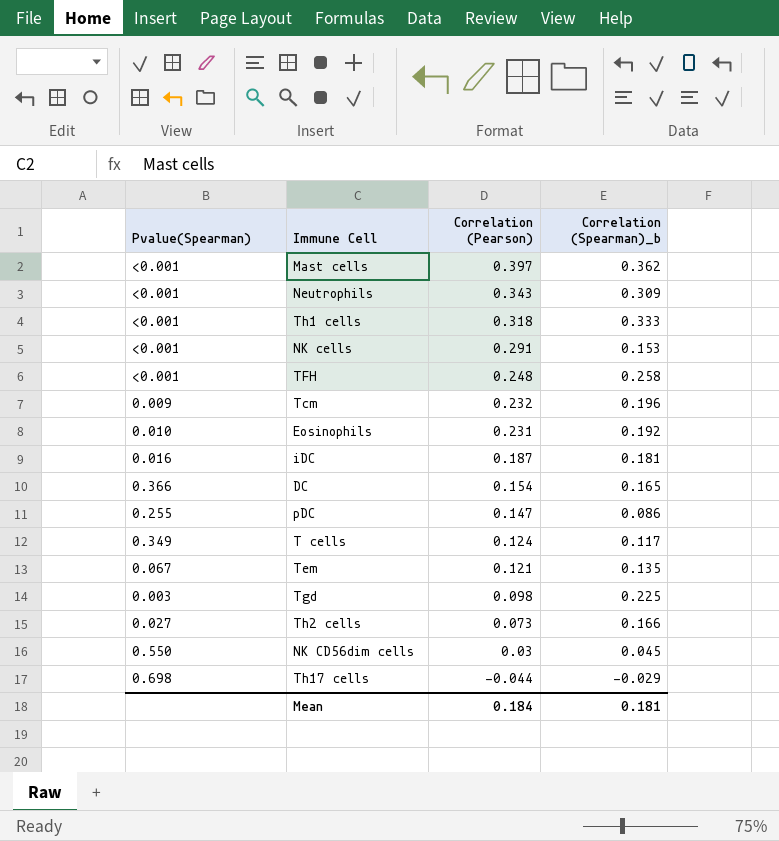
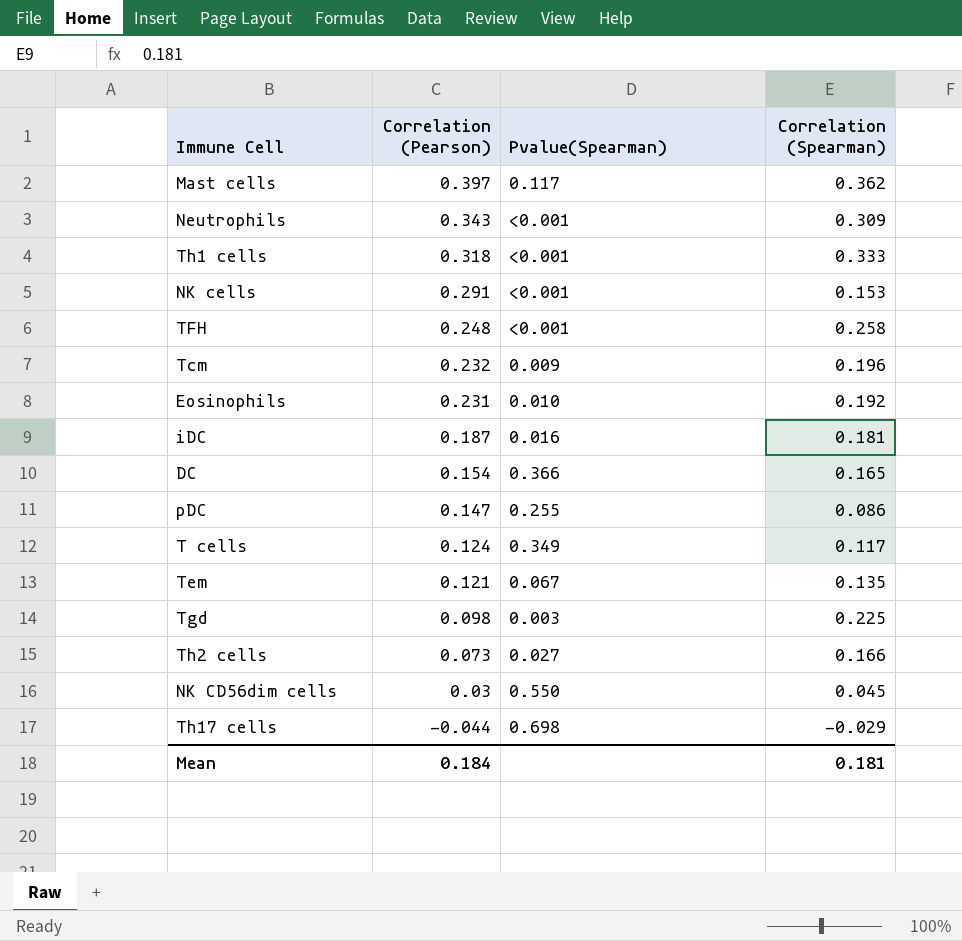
column Pvalue(Spearman) | position: 1 -> 3
column name: Correlation (Spearman)_b -> Correlation (Spearman)
Mast cells | Pvalue(Spearman): <0.001 -> 0.117

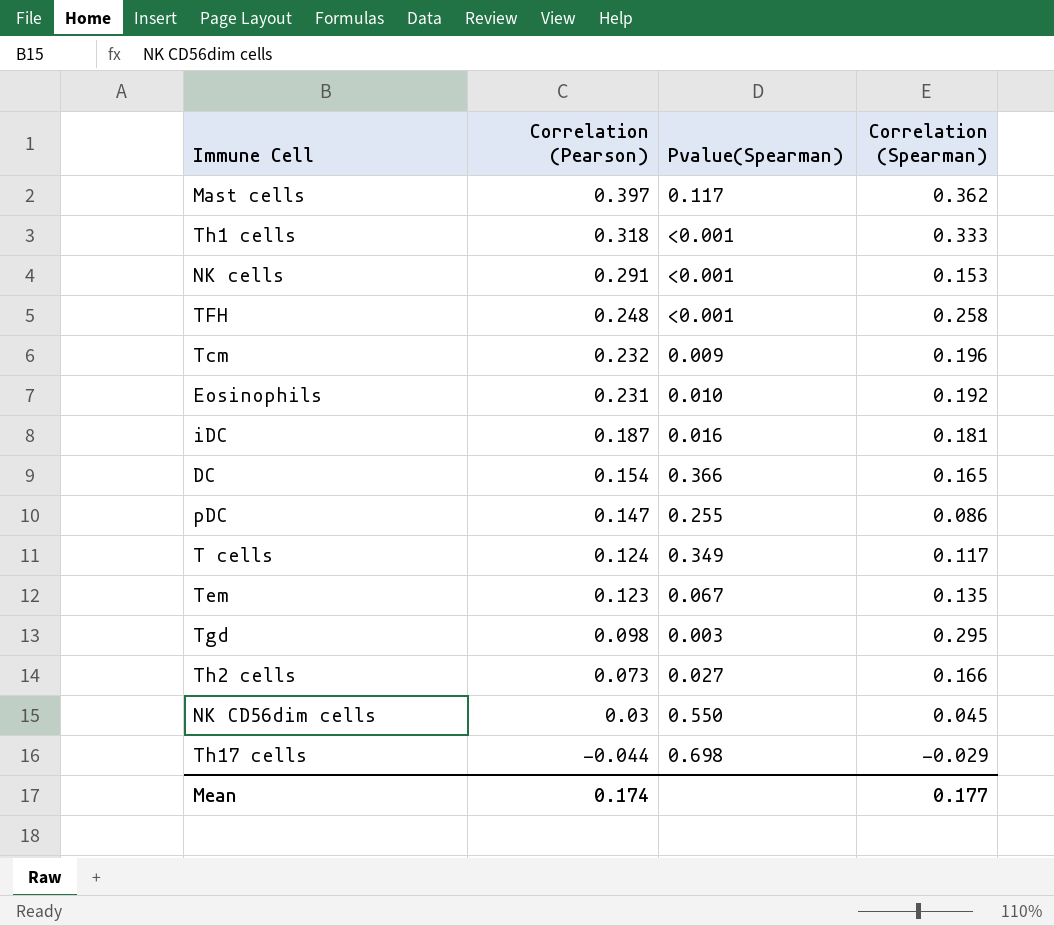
row Neutrophils: 0.343 | <0.001 | 0.309 -> none
Tem | Correlation (Pearson): 0.121 -> 0.123
Tgd | Correlation (Spearman): 0.225 -> 0.295
Mean | Correlation (Pearson): 0.184 -> 0.174
Mean | Correlation (Spearman): 0.181 -> 0.177

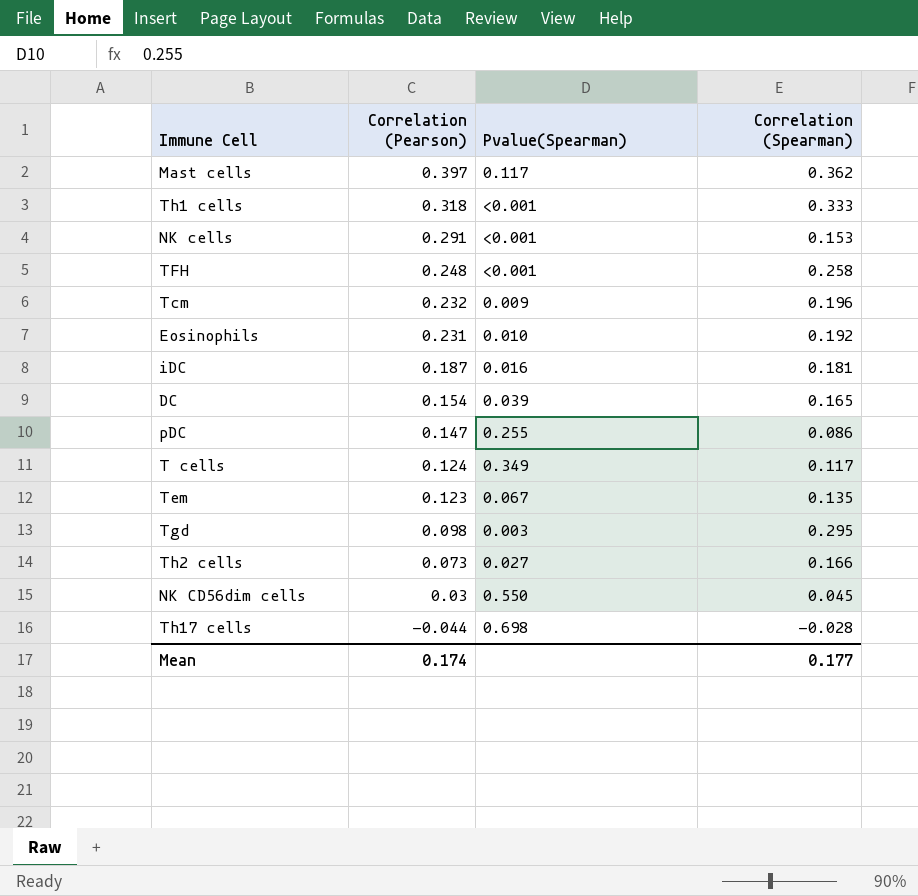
DC | Pvalue(Spearman): 0.366 -> 0.039
Th17 cells | Correlation (Spearman): -0.029 -> -0.028

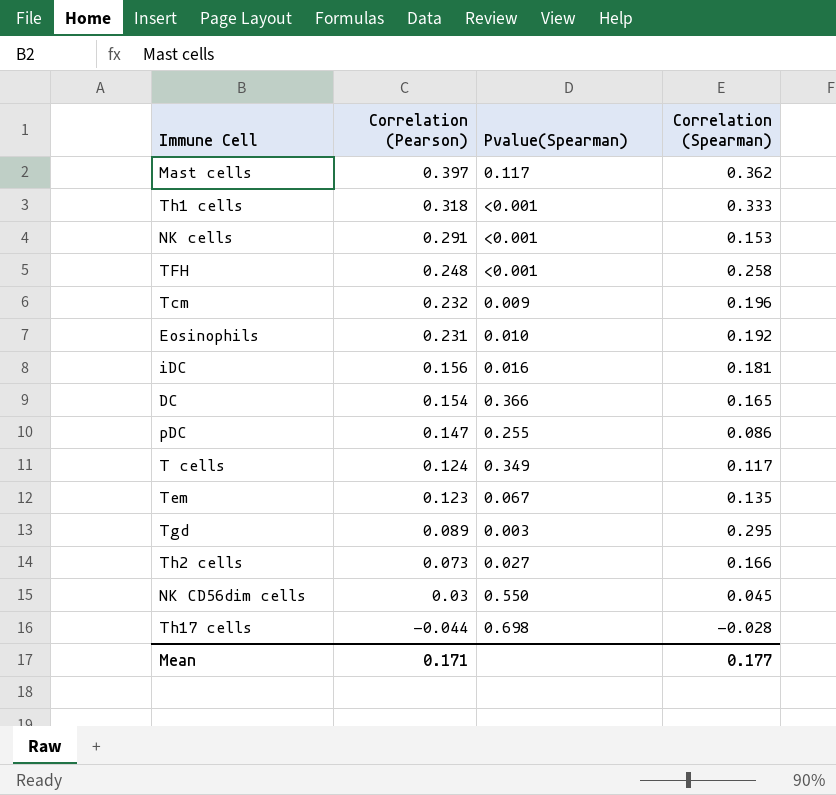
iDC | Correlation (Pearson): 0.187 -> 0.156
DC | Pvalue(Spearman): 0.039 -> 0.366
Tgd | Correlation (Pearson): 0.098 -> 0.089
Mean | Correlation (Pearson): 0.174 -> 0.171

